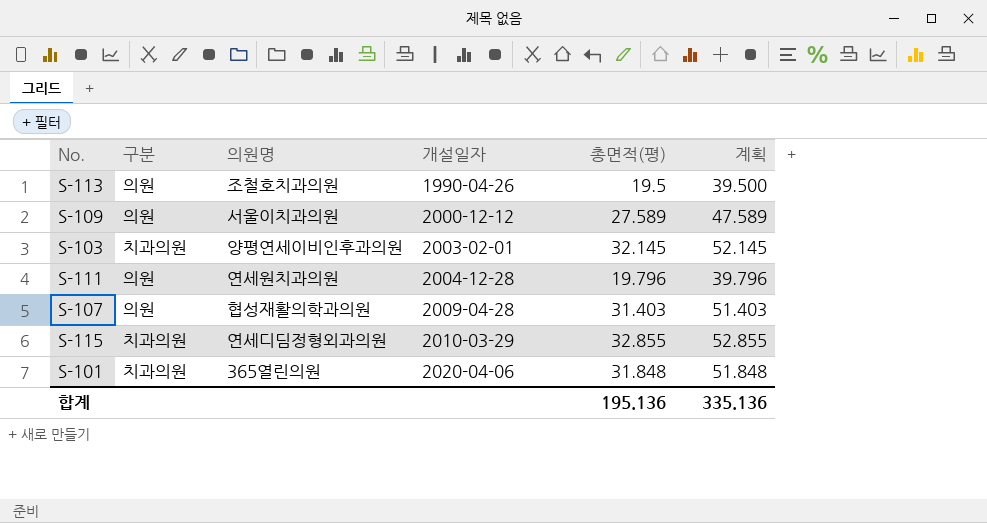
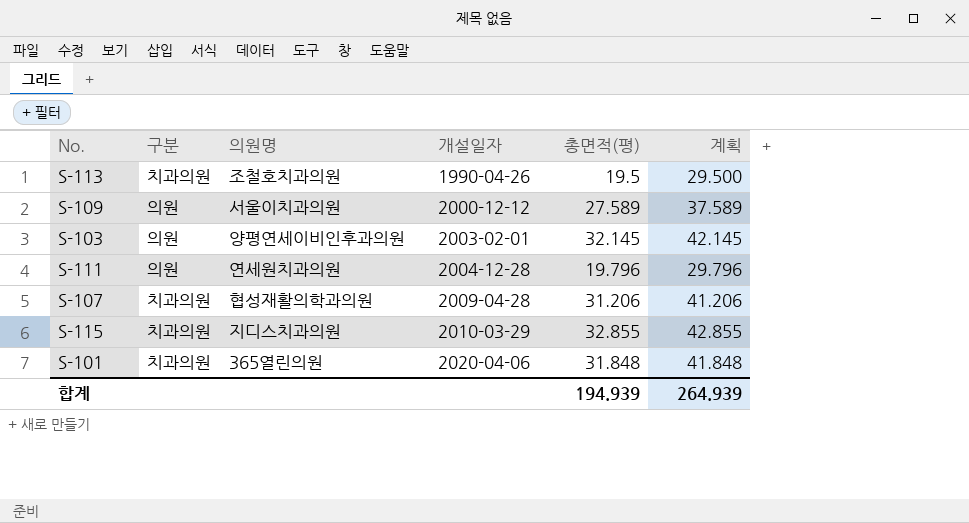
column 계획 | formula: [총면적(평)] + 20 -> [총면적(평)] + 10
S-113 | 구분: 의원 -> 치과의원
S-103 | 구분: 치과의원 -> 의원
S-107 | 구분: 의원 -> 치과의원
S-107 | 총면적(평): 31.403 -> 31.206
S-115 | 의원명: 연세디딤정형외과의원 -> 지디스치과의원
합계 | 총면적(평): 195.136 -> 194.939
합계 | 계획: 335.136 -> 264.939

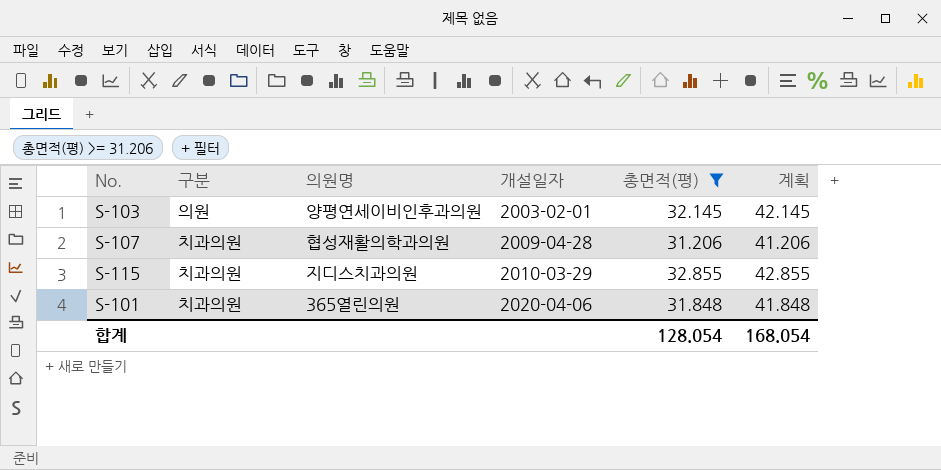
filter: none -> 총면적(평) >= 31.206
합계 | 총면적(평): 194.939 -> 128.054
합계 | 계획: 264.939 -> 168.054

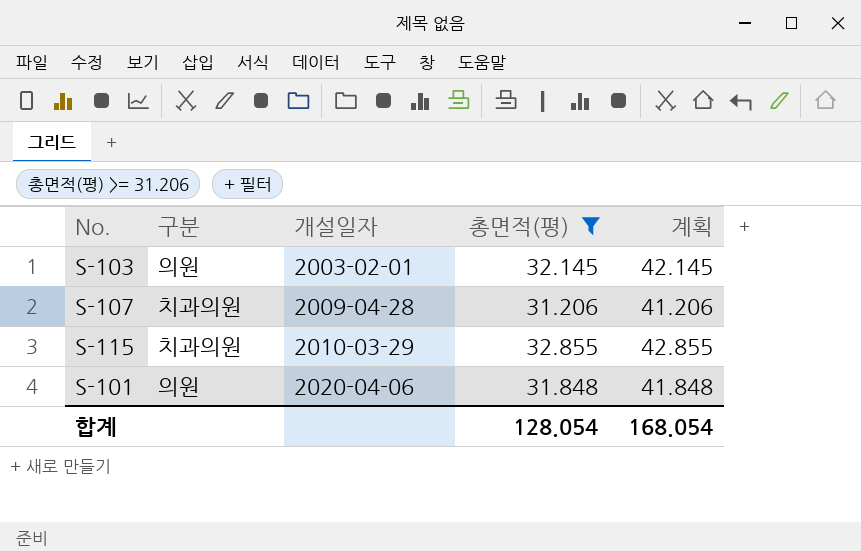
column 의원명 | position: 3 -> none
S-101 | 구분: 치과의원 -> 의원

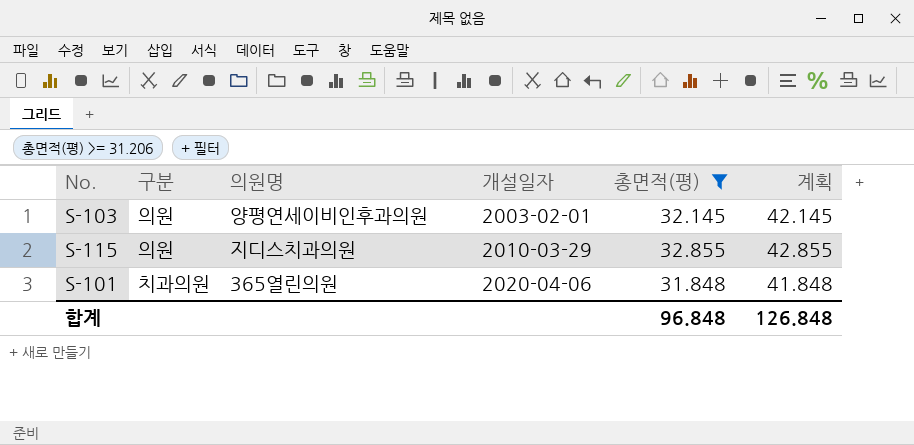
column 의원명 | position: none -> 3
row S-107: 치과의원 | 2009-04-28 | 31.206 | 41.206 -> none
S-115 | 구분: 치과의원 -> 의원
S-101 | 구분: 의원 -> 치과의원
합계 | 총면적(평): 128.054 -> 96.848
합계 | 계획: 168.054 -> 126.848

